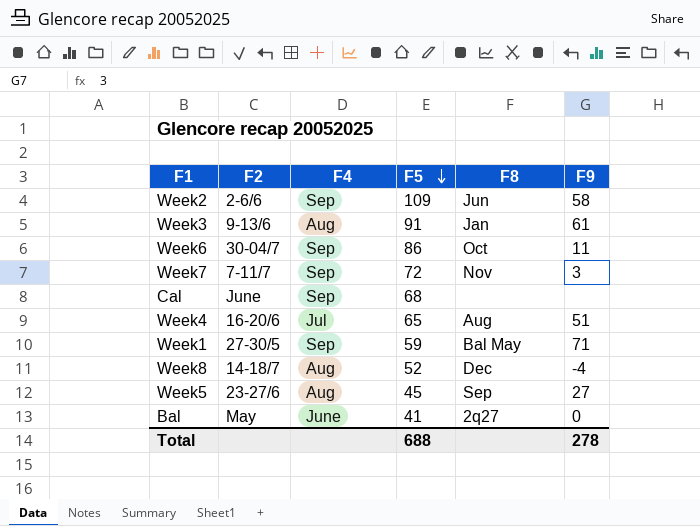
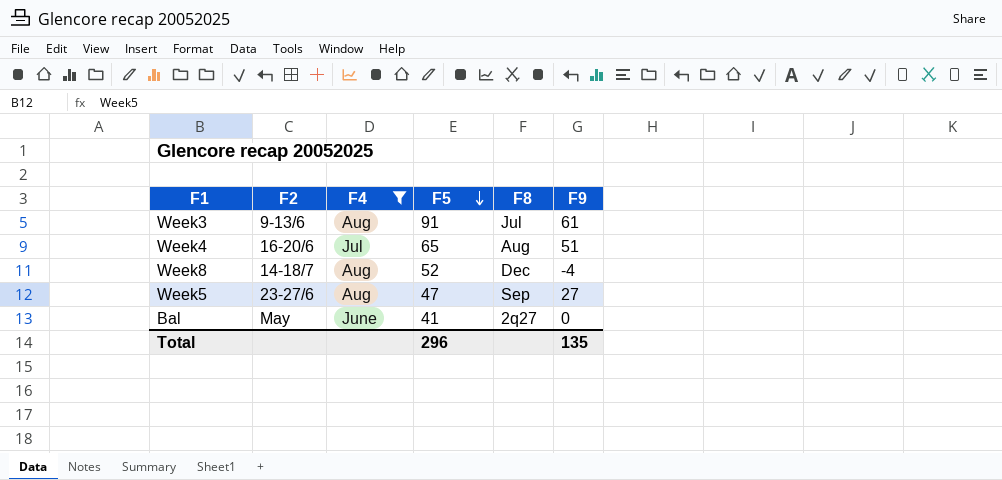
filter: none -> F4 != Sep
Week3 | F8: Jan -> Jul
Week5 | F5: 45 -> 47
Total | F5: 688 -> 296
Total | F9: 278 -> 135

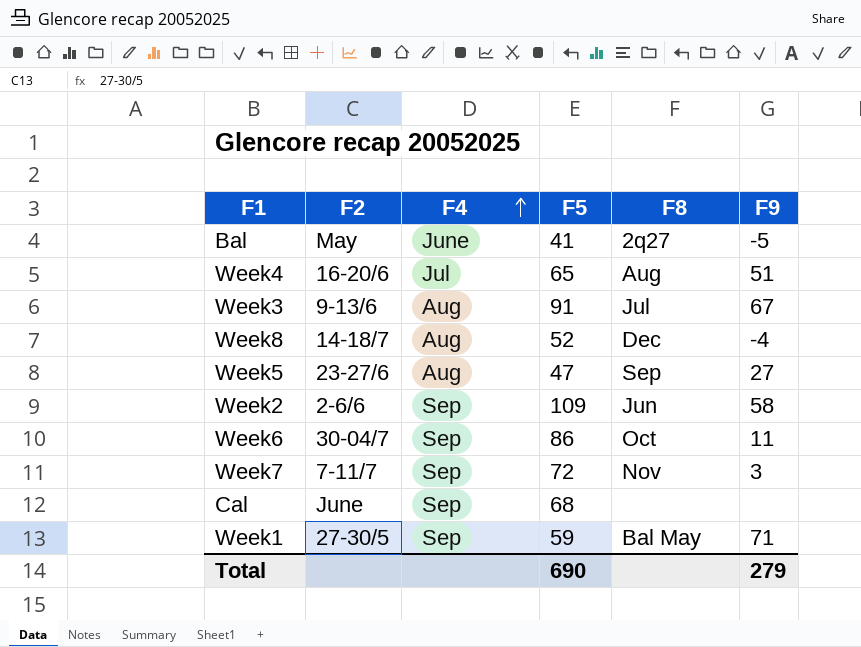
filter: F4 != Sep -> none
row order: F5 descending -> F4 ascending
Bal | F9: 0 -> -5
Week3 | F9: 61 -> 67
Total | F5: 296 -> 690
Total | F9: 135 -> 279

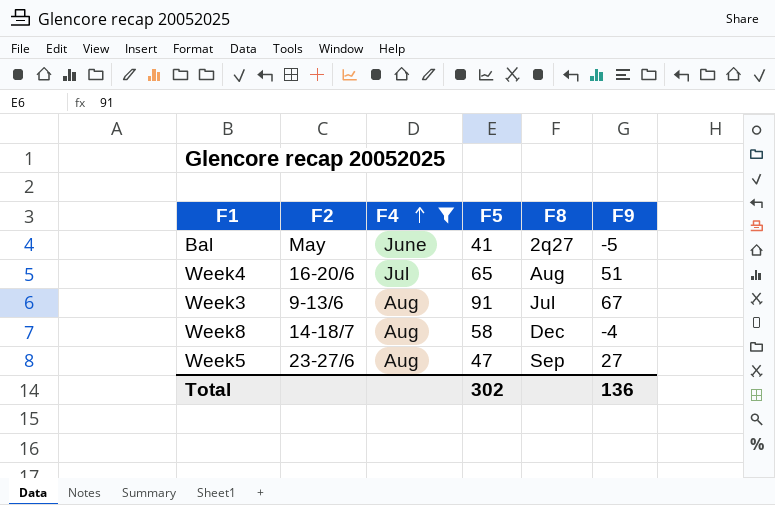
filter: none -> F4 != Sep
Week8 | F5: 52 -> 58
Total | F5: 690 -> 302
Total | F9: 279 -> 136

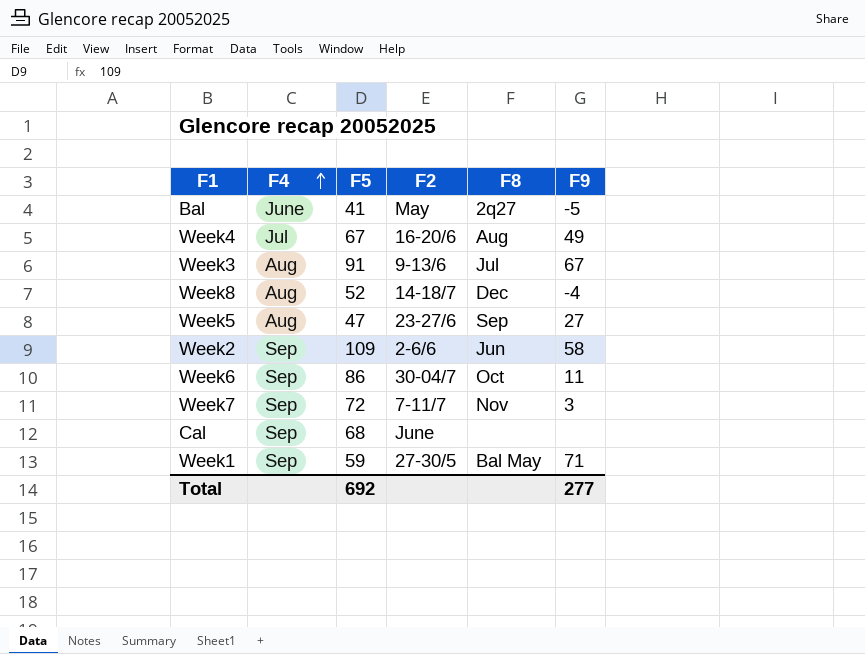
filter: F4 != Sep -> none
column F2 | position: 2 -> 4
Week4 | F5: 65 -> 67
Week4 | F9: 51 -> 49
Week8 | F5: 58 -> 52
Total | F5: 302 -> 692
Total | F9: 136 -> 277

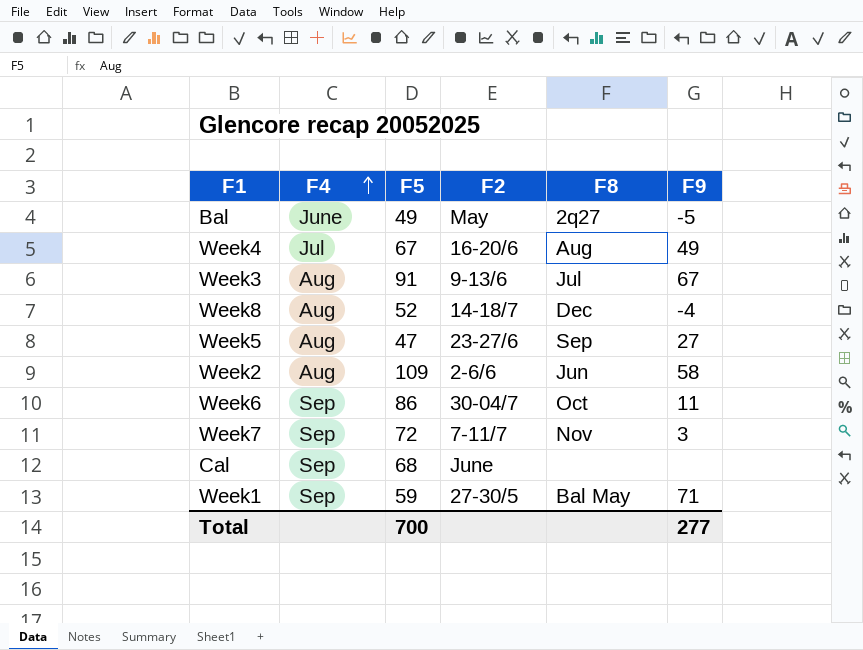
Bal | F5: 41 -> 49
Week2 | F4: Sep -> Aug
Total | F5: 692 -> 700

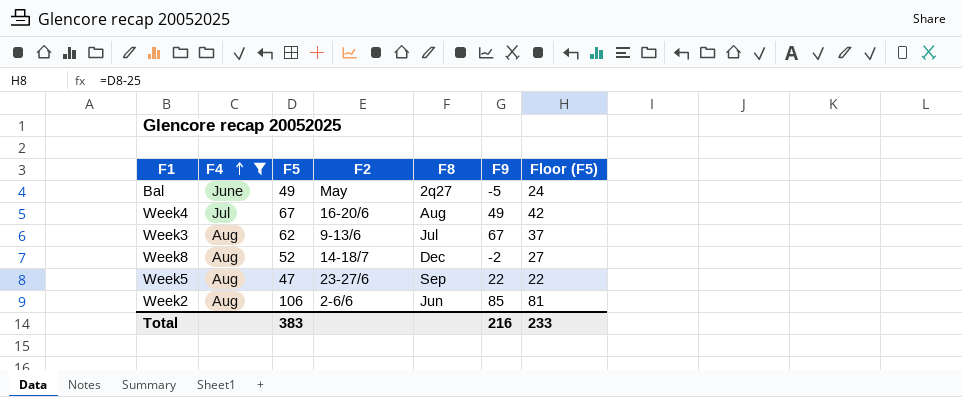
filter: none -> F4 != Sep
column Floor (F5) | formula: none -> [F5] - 25
Week3 | F5: 91 -> 62
Week8 | F9: -4 -> -2
Week5 | F9: 27 -> 22
Week2 | F5: 109 -> 106
Week2 | F9: 58 -> 85
Total | F5: 700 -> 383
Total | F9: 277 -> 216

